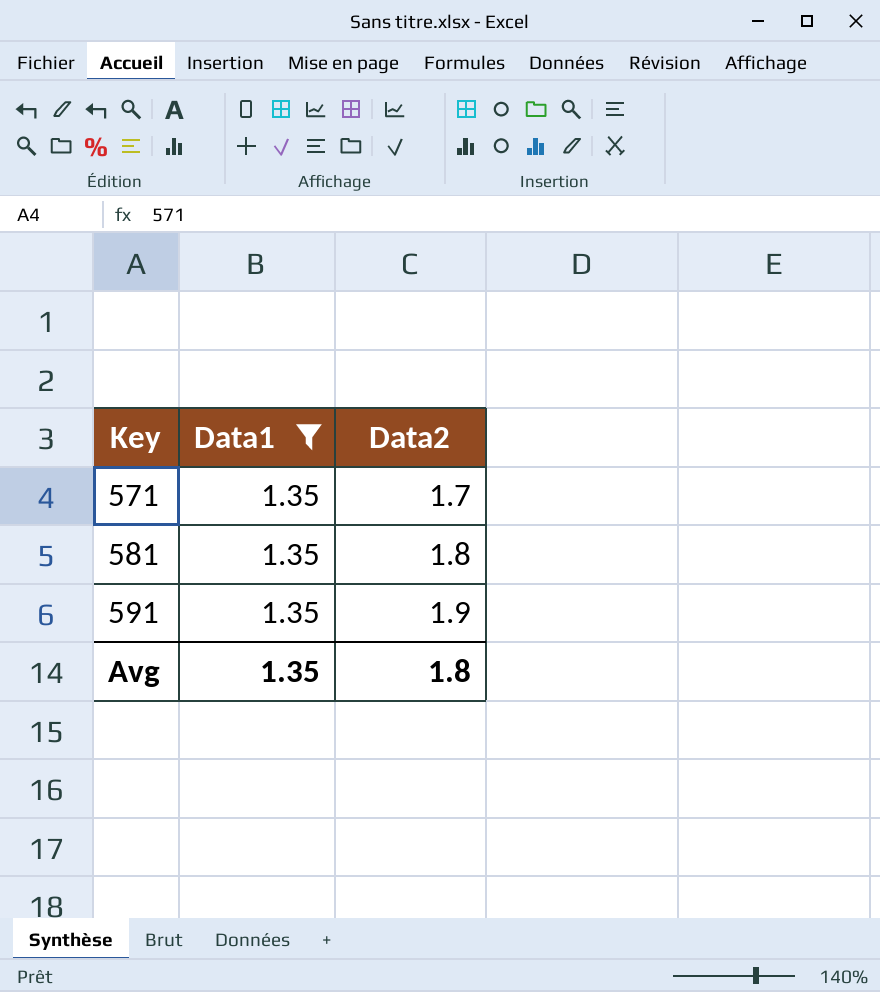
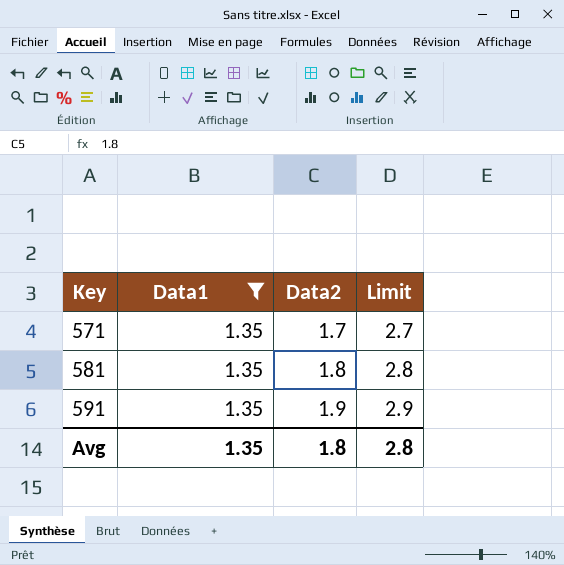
column Limit | formula: none -> [Data2] + 1

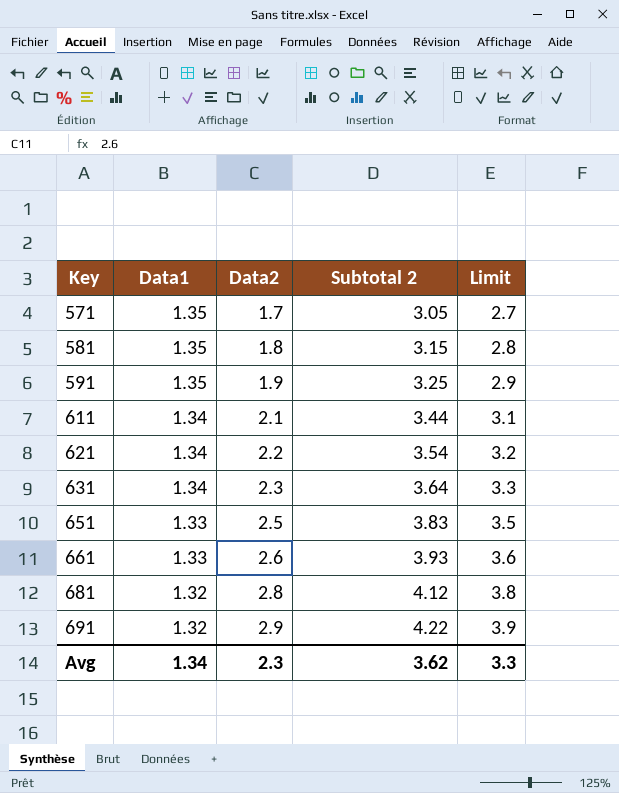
filter: Data1 = 1.35 -> none
column Subtotal 2 | formula: none -> [Data1] + [Data2]
Avg | Data1: 1.35 -> 1.34
Avg | Data2: 1.8 -> 2.3
Avg | Limit: 2.8 -> 3.3

